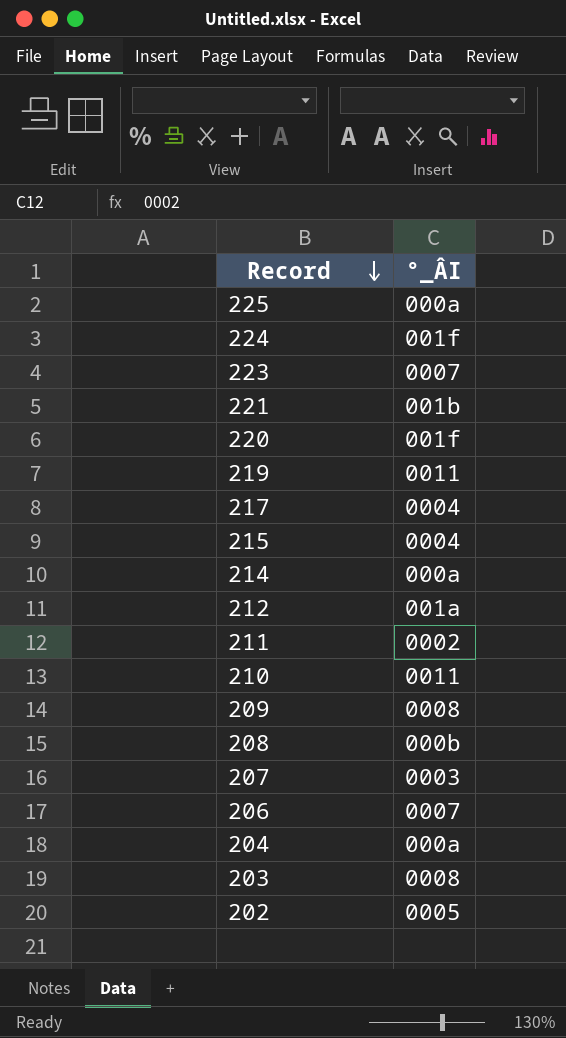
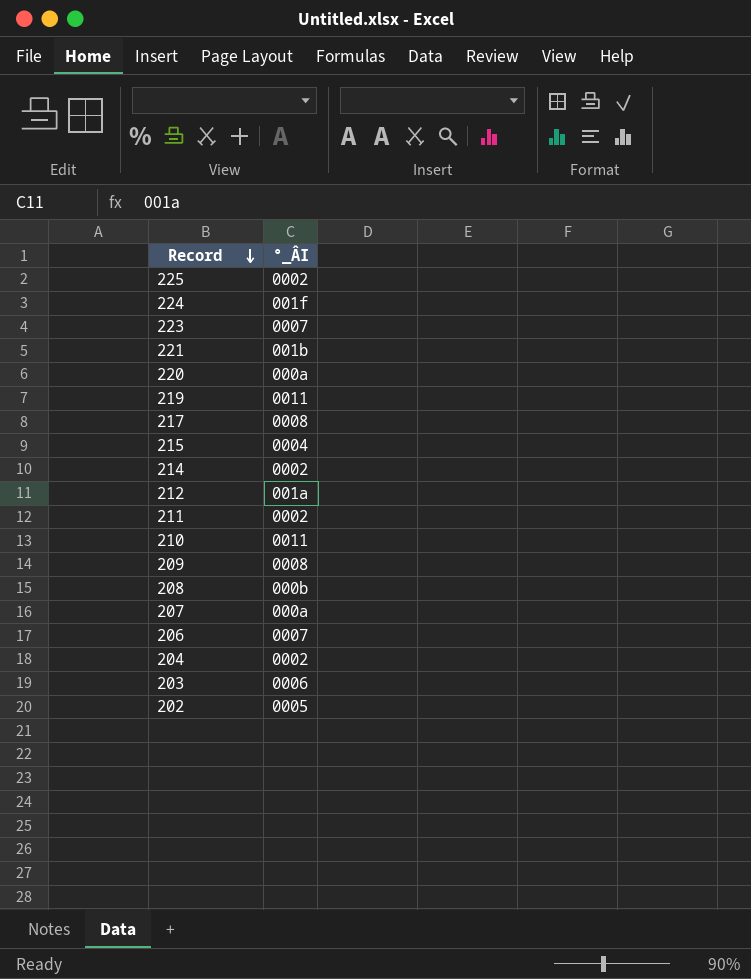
225 | °_ÂI: 000a -> 0002
220 | °_ÂI: 001f -> 000a
217 | °_ÂI: 0004 -> 0008
214 | °_ÂI: 000a -> 0002
207 | °_ÂI: 0003 -> 000a
204 | °_ÂI: 000a -> 0002
203 | °_ÂI: 0008 -> 0006

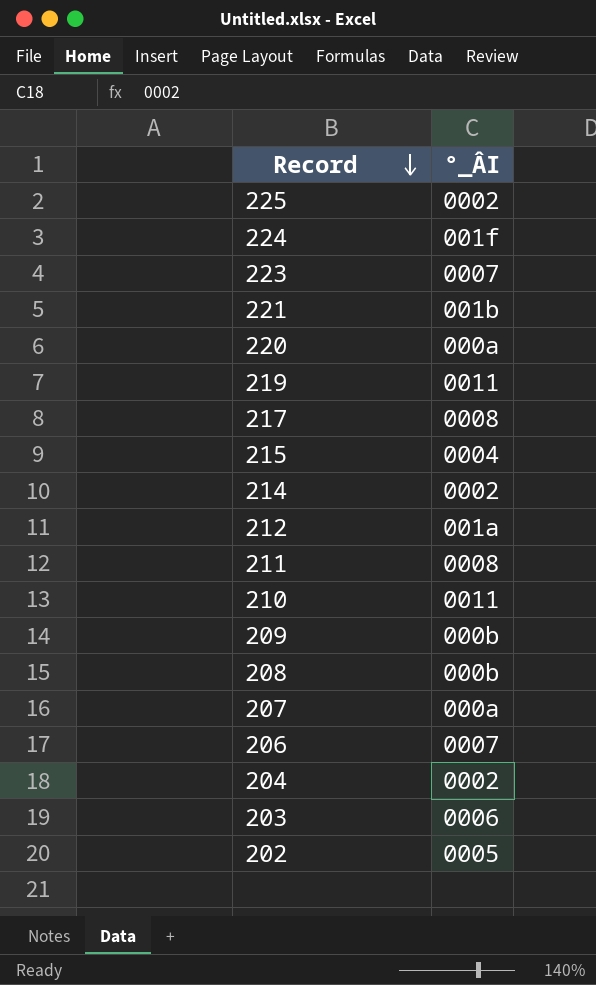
211 | °_ÂI: 0002 -> 0008
209 | °_ÂI: 0008 -> 000b

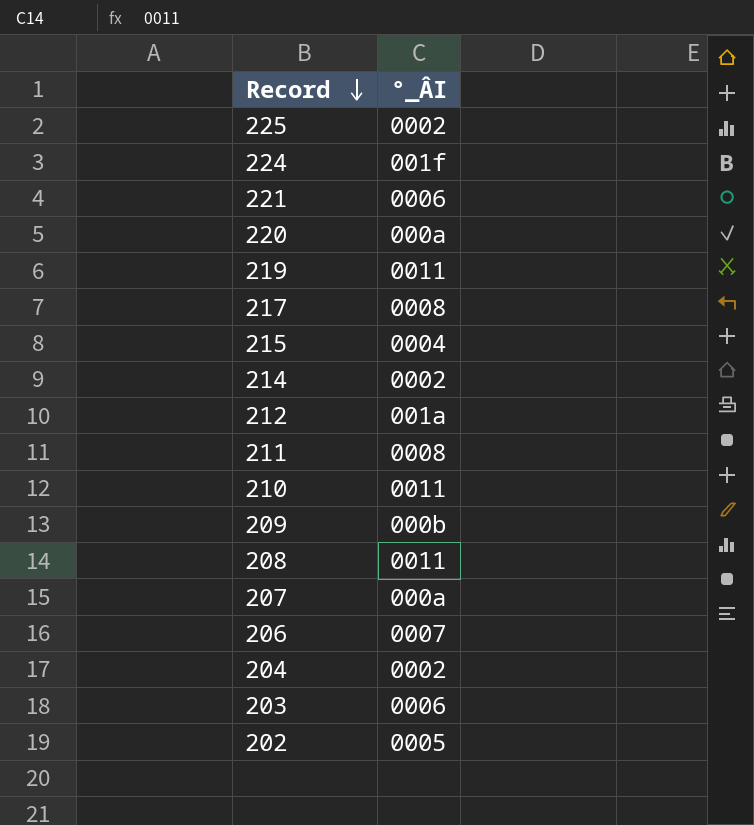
row 223: 0007 -> none
221 | °_ÂI: 001b -> 0006
208 | °_ÂI: 000b -> 0011

